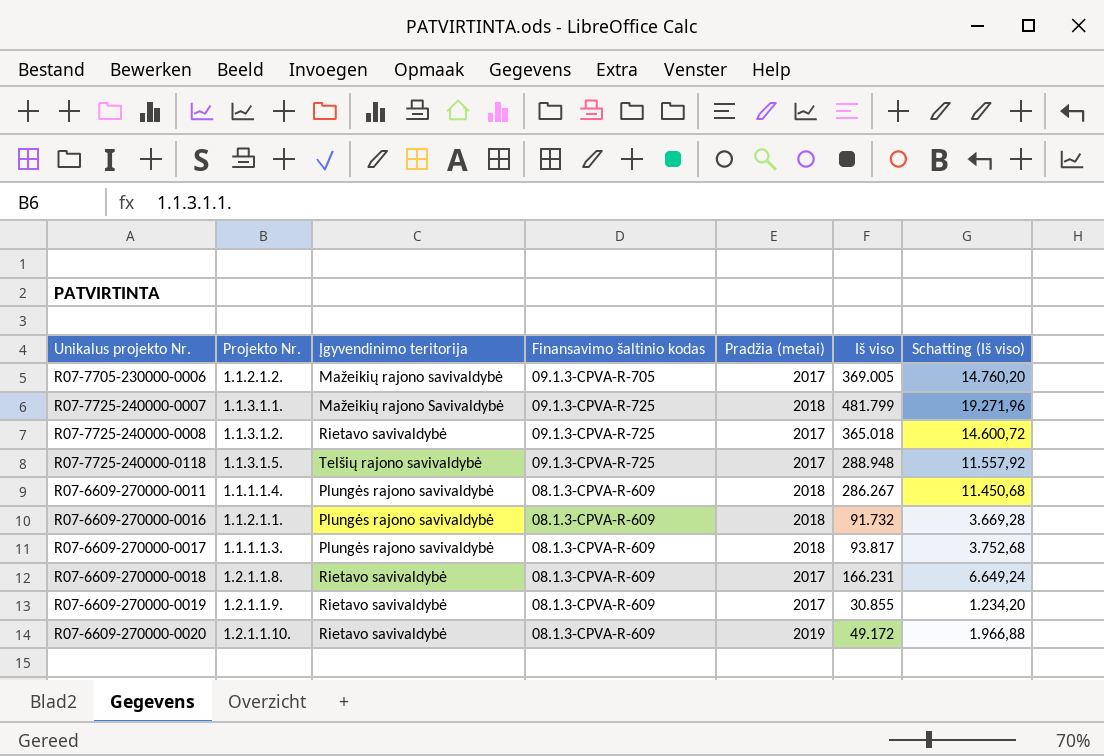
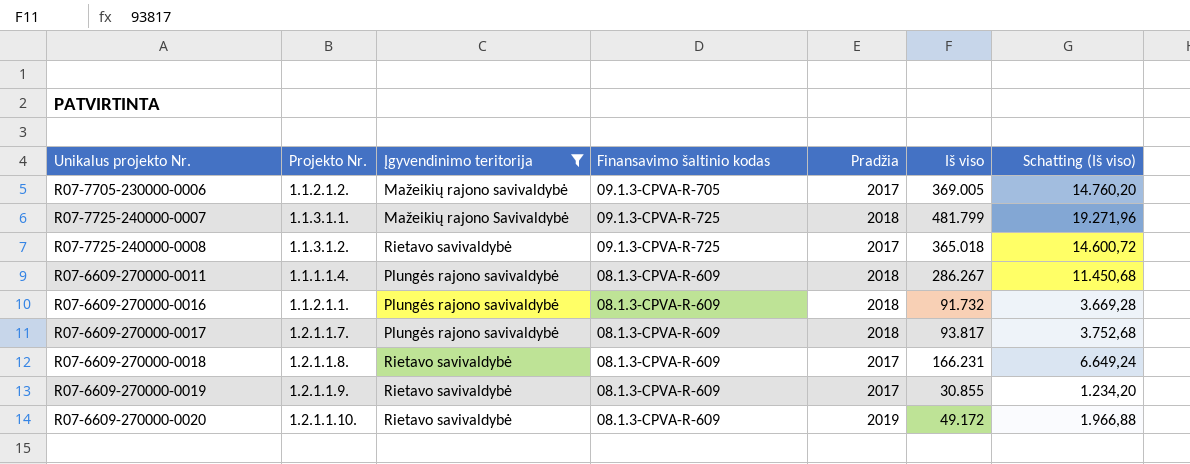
filter: none -> Įgyvendinimo teritorija != Telšių rajono savivaldybė
column name: Pradžia (metai) -> Pradžia
R07-6609-270000-0017 | Projekto Nr.: 1.1.1.1.3. -> 1.2.1.1.7.

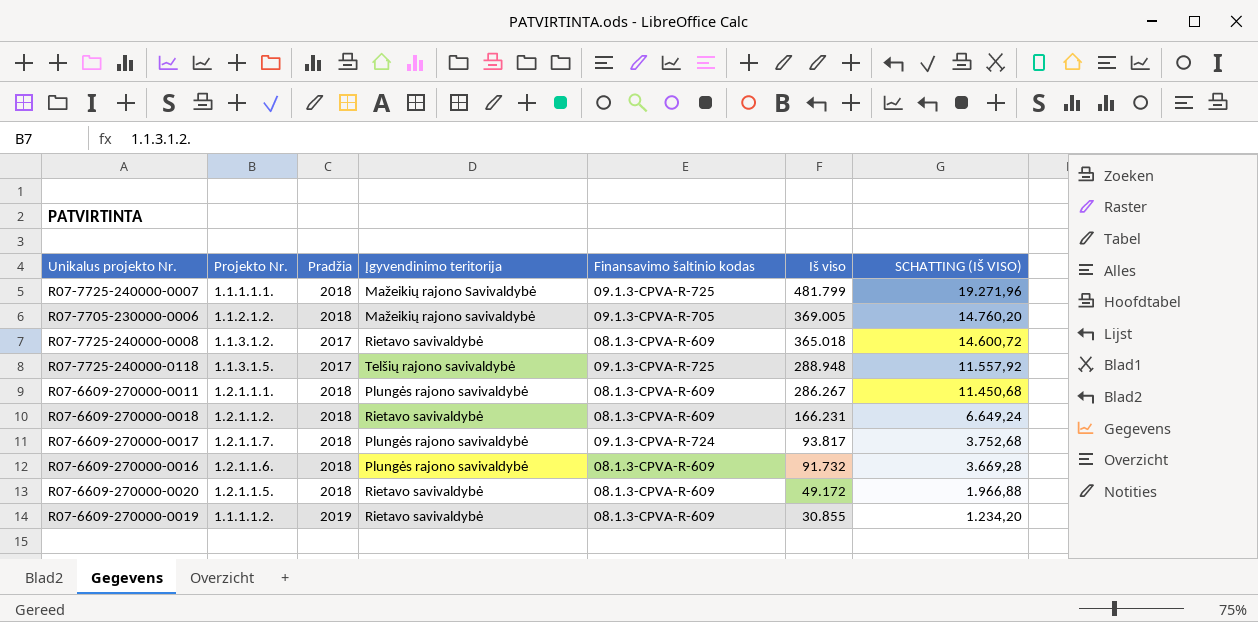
filter: Įgyvendinimo teritorija != Telšių rajono savivaldybė -> none
row order: none -> Iš viso descending
column Pradžia | position: 5 -> 3
column name: Schatting (Iš viso) -> SCHATTING (IŠ VISO)
R07-7725-240000-0007 | Projekto Nr.: 1.1.3.1.1. -> 1.1.1.1.1.
R07-7705-230000-0006 | Pradžia: 2017 -> 2018
R07-7725-240000-0008 | Finansavimo šaltinio kodas: 09.1.3-CPVA-R-725 -> 08.1.3-CPVA-R-609
R07-6609-270000-0011 | Projekto Nr.: 1.1.1.1.4. -> 1.2.1.1.1.
R07-6609-270000-0018 | Projekto Nr.: 1.2.1.1.8. -> 1.2.1.1.2.
R07-6609-270000-0018 | Pradžia: 2017 -> 2018
R07-6609-270000-0017 | Finansavimo šaltinio kodas: 08.1.3-CPVA-R-609 -> 09.1.3-CPVA-R-724
R07-6609-270000-0016 | Projekto Nr.: 1.1.2.1.1. -> 1.2.1.1.6.
R07-6609-270000-0020 | Projekto Nr.: 1.2.1.1.10. -> 1.2.1.1.5.
R07-6609-270000-0020 | Pradžia: 2019 -> 2018
R07-6609-270000-0019 | Projekto Nr.: 1.2.1.1.9. -> 1.1.1.1.2.
R07-6609-270000-0019 | Pradžia: 2017 -> 2019

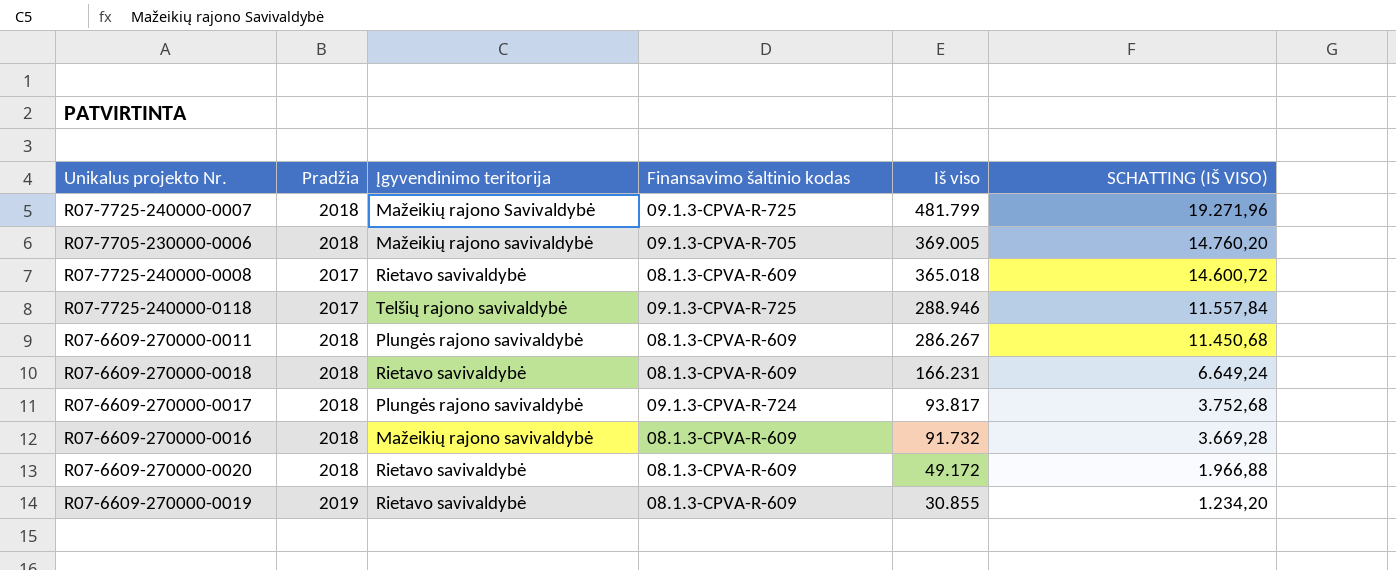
column Projekto Nr. | position: 2 -> none
R07-7725-240000-0118 | Iš viso: 288.948 -> 288.946
R07-7725-240000-0118 | SCHATTING (IŠ VISO): 11.557,92 -> 11.557,84
R07-6609-270000-0016 | Įgyvendinimo teritorija: Plungės rajono savivaldybė -> Mažeikių rajono savivaldybė

